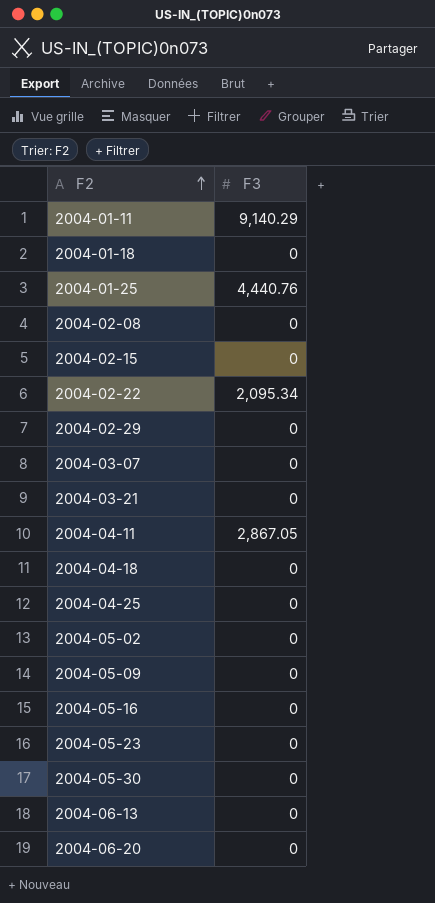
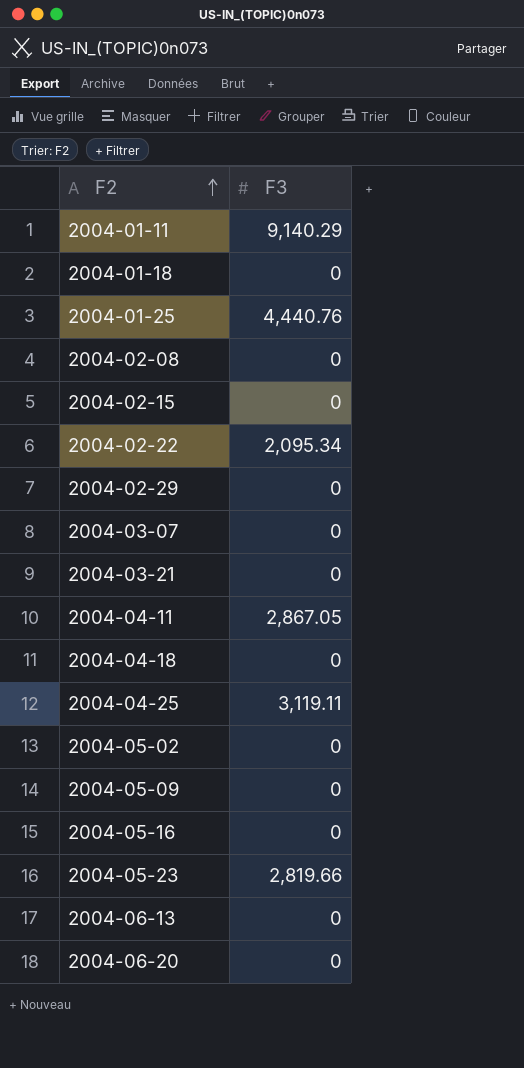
row 2004-05-30: 0 -> none
2004-04-25 | F3: 0 -> 3,119.11
2004-05-23 | F3: 0 -> 2,819.66

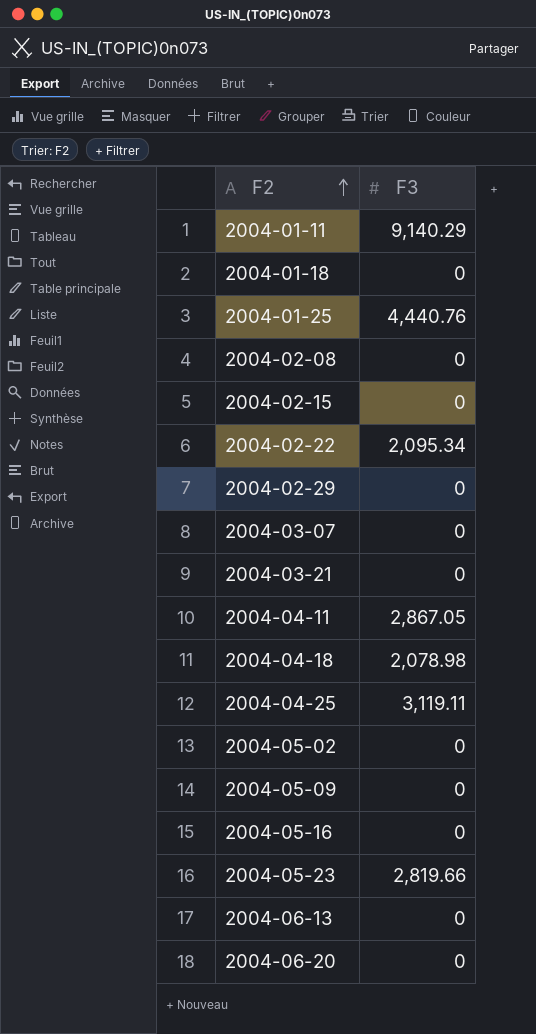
2004-04-18 | F3: 0 -> 2,078.98

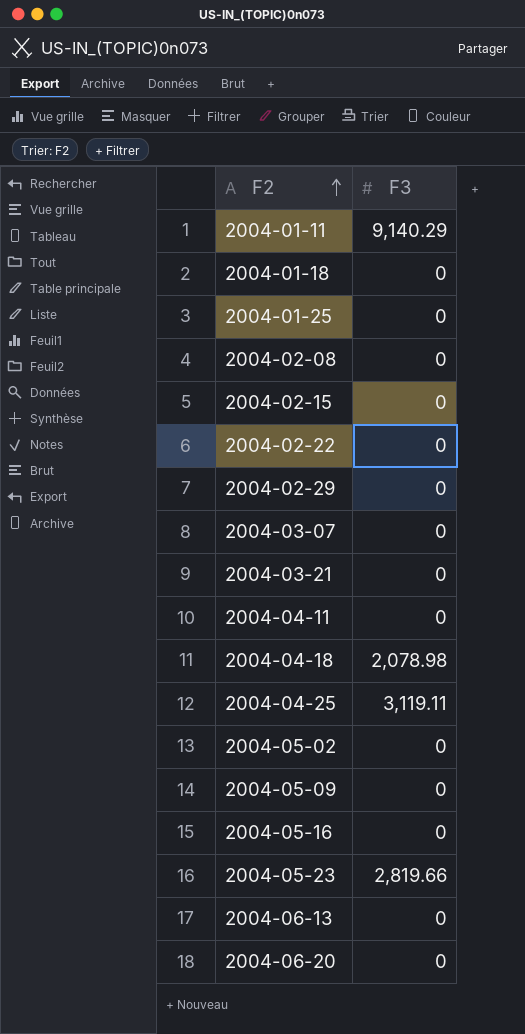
2004-01-25 | F3: 4,440.76 -> 0
2004-02-22 | F3: 2,095.34 -> 0
2004-04-11 | F3: 2,867.05 -> 0

